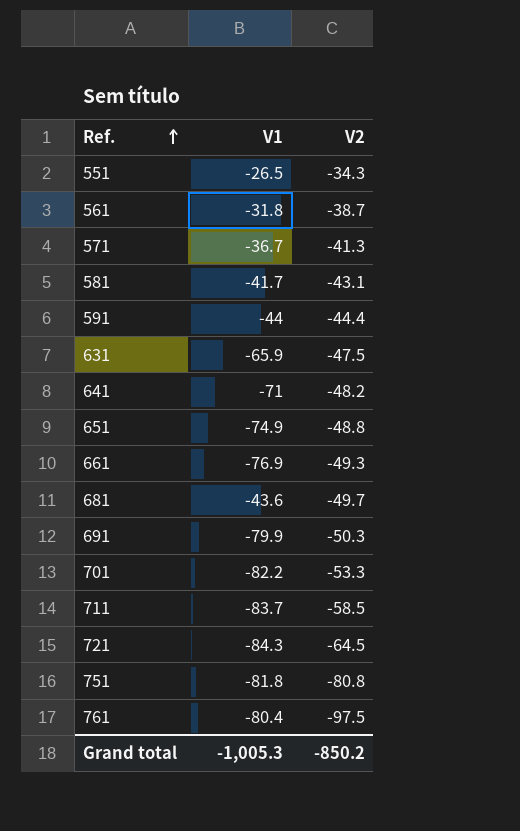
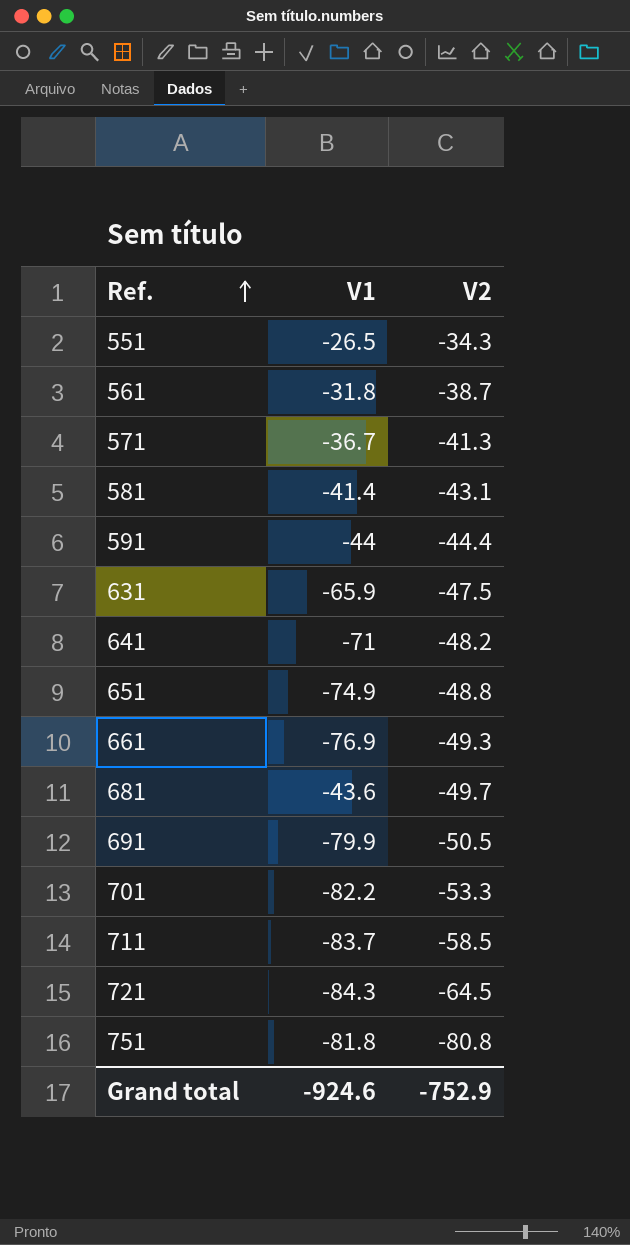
row 761: -80.4 | -97.5 -> none
581 | V1: -41.7 -> -41.4
691 | V2: -50.3 -> -50.5
Grand total | V1: -1,005.3 -> -924.6
Grand total | V2: -850.2 -> -752.9

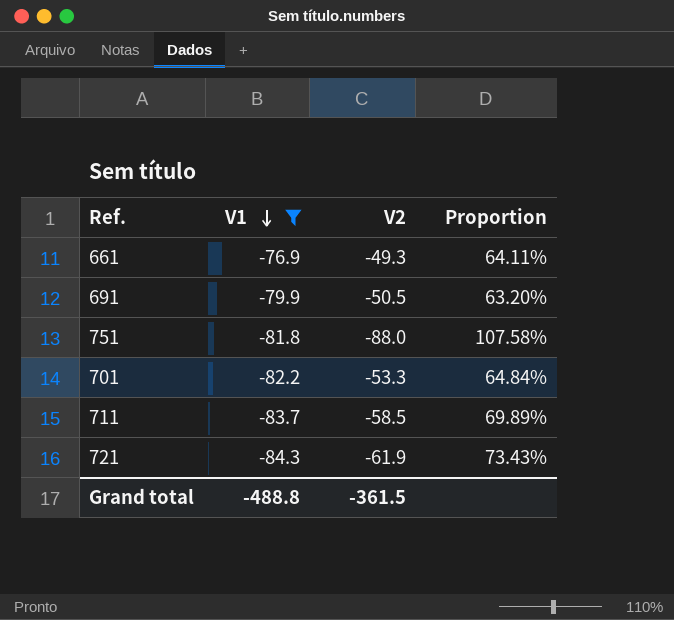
filter: none -> V1 <= -76.9
row order: Ref. ascending -> V1 descending
column Proportion | formula: none -> [V2] / [V1]
751 | V2: -80.8 -> -88.0
721 | V2: -64.5 -> -61.9
Grand total | V1: -924.6 -> -488.8
Grand total | V2: -752.9 -> -361.5

